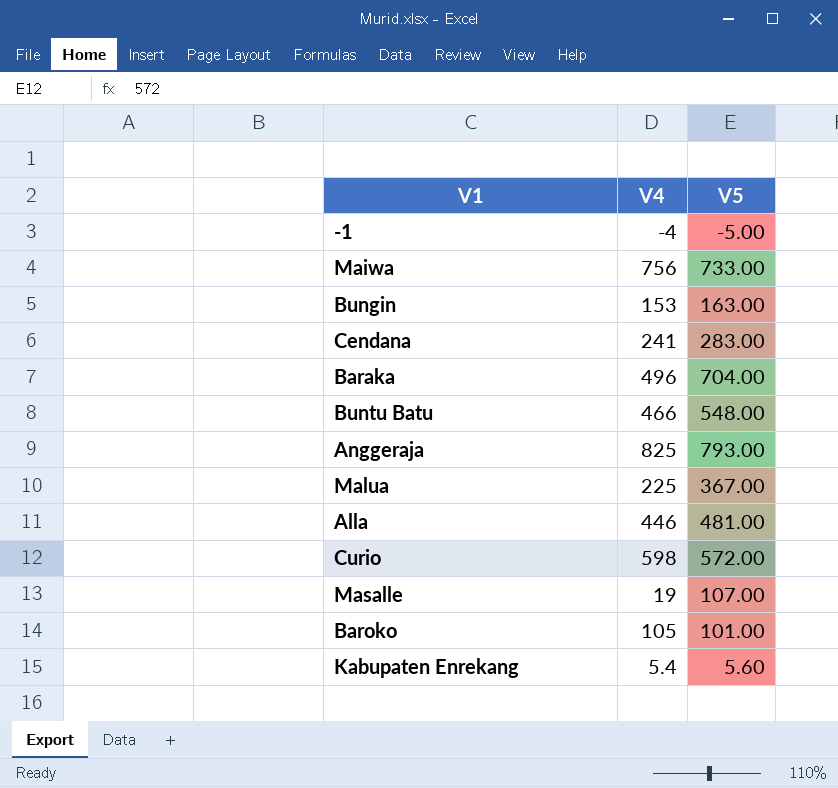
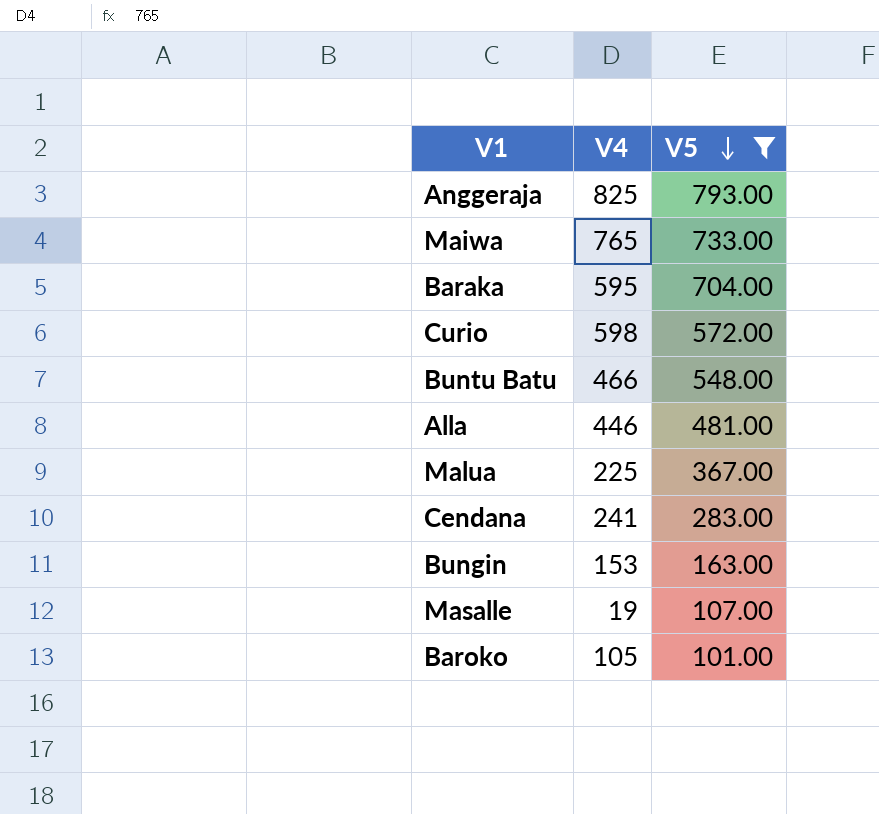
filter: none -> V5 >= 101.00
row order: none -> V5 descending
Maiwa | V4: 756 -> 765
Baraka | V4: 496 -> 595

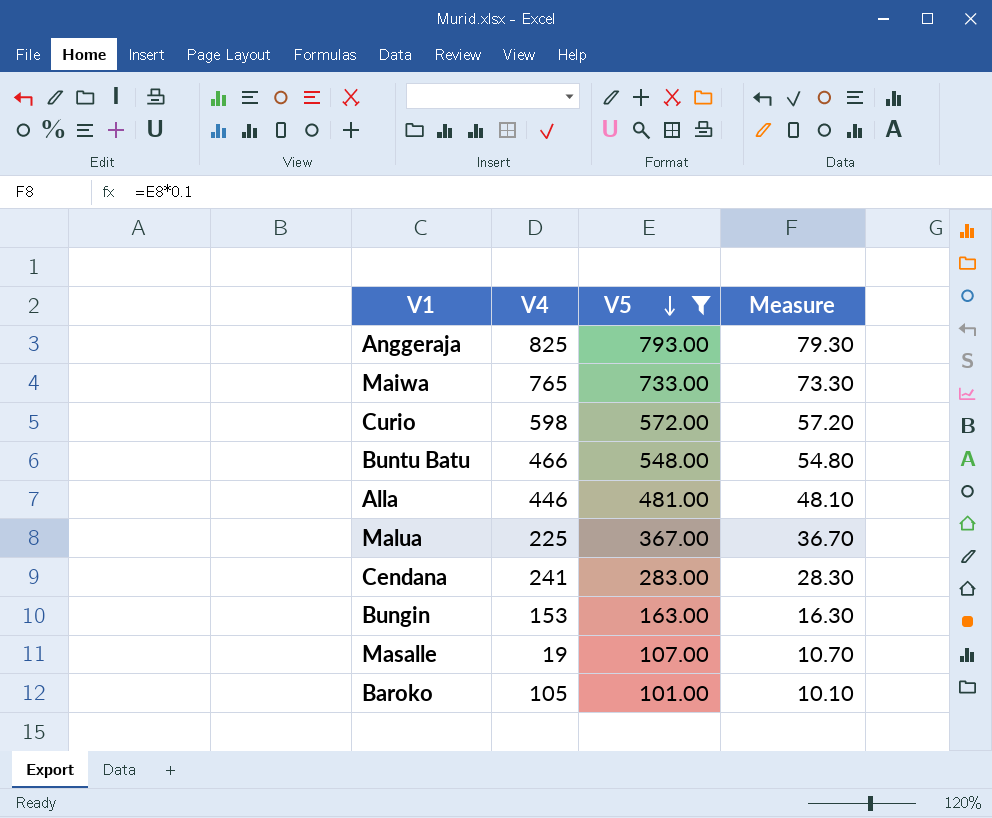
column Measure | formula: none -> [V5] * 0.1
row Baraka: 595 | 704.00 -> none

